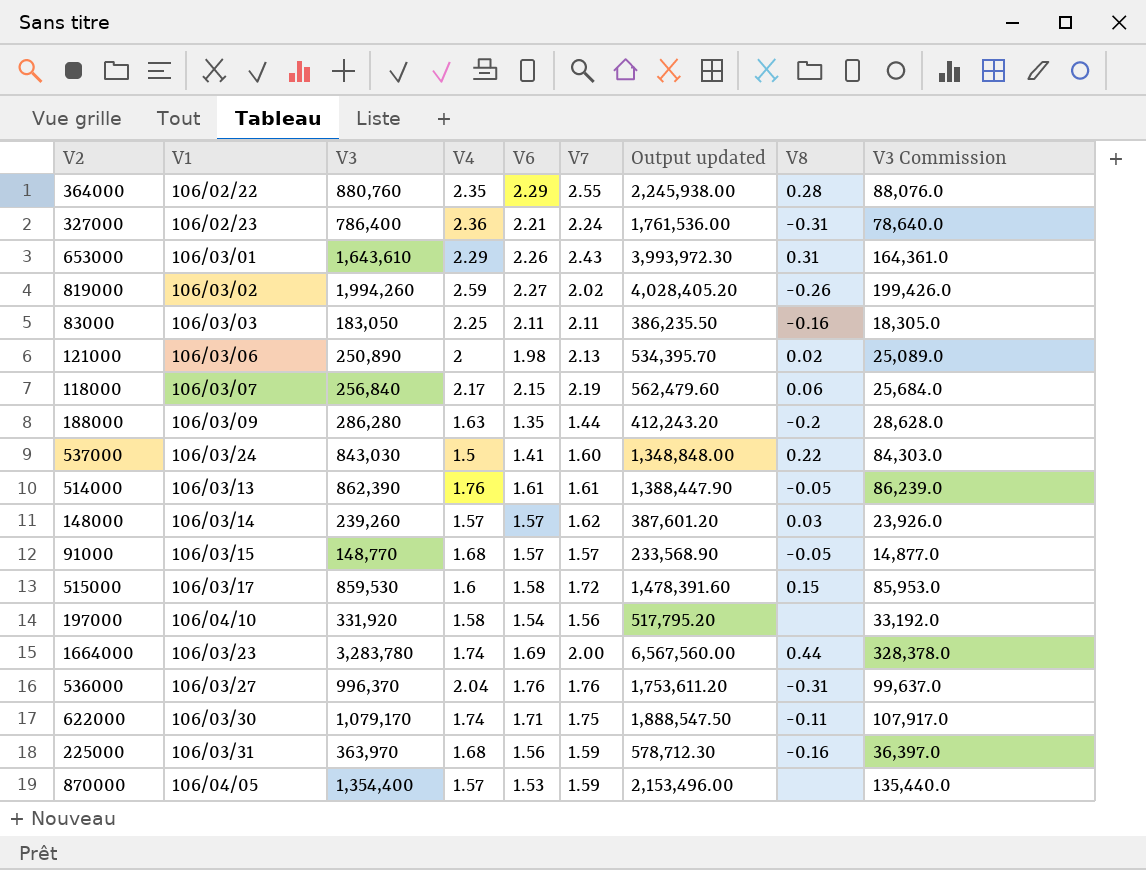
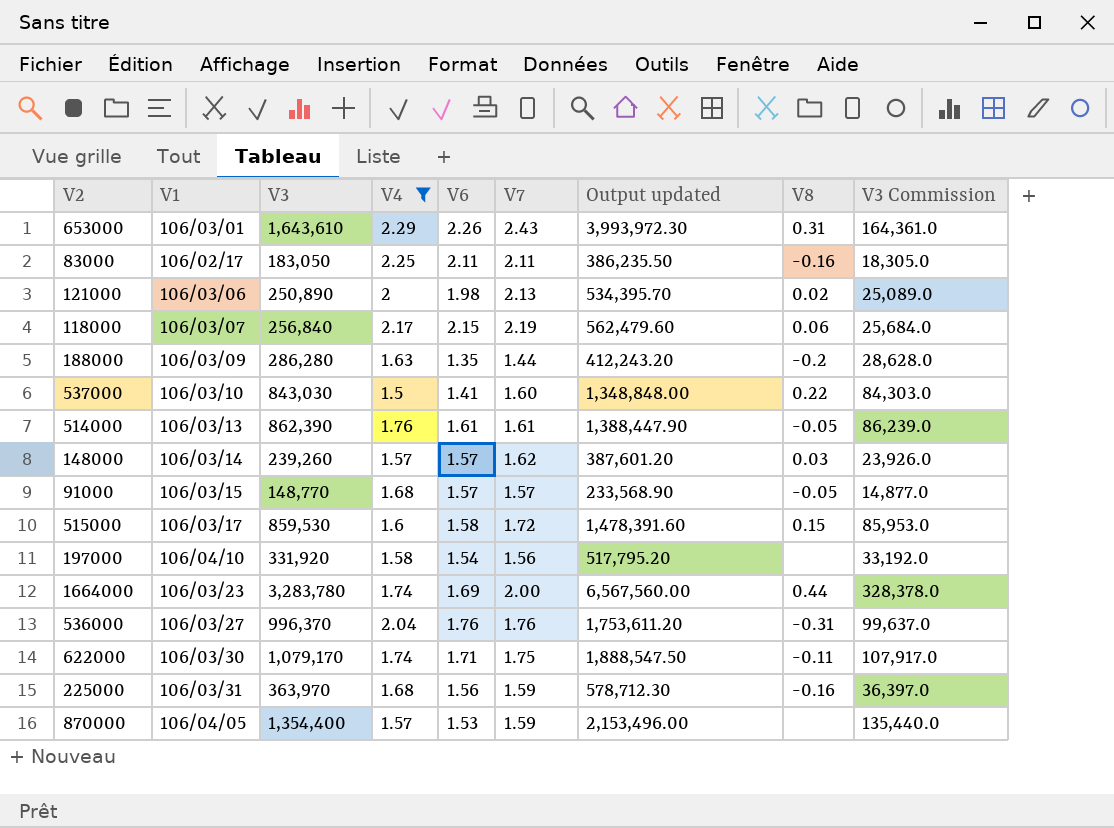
filter: none -> V4 <= 2.29
83000 | V1: 106/03/03 -> 106/02/17
537000 | V1: 106/03/24 -> 106/03/10

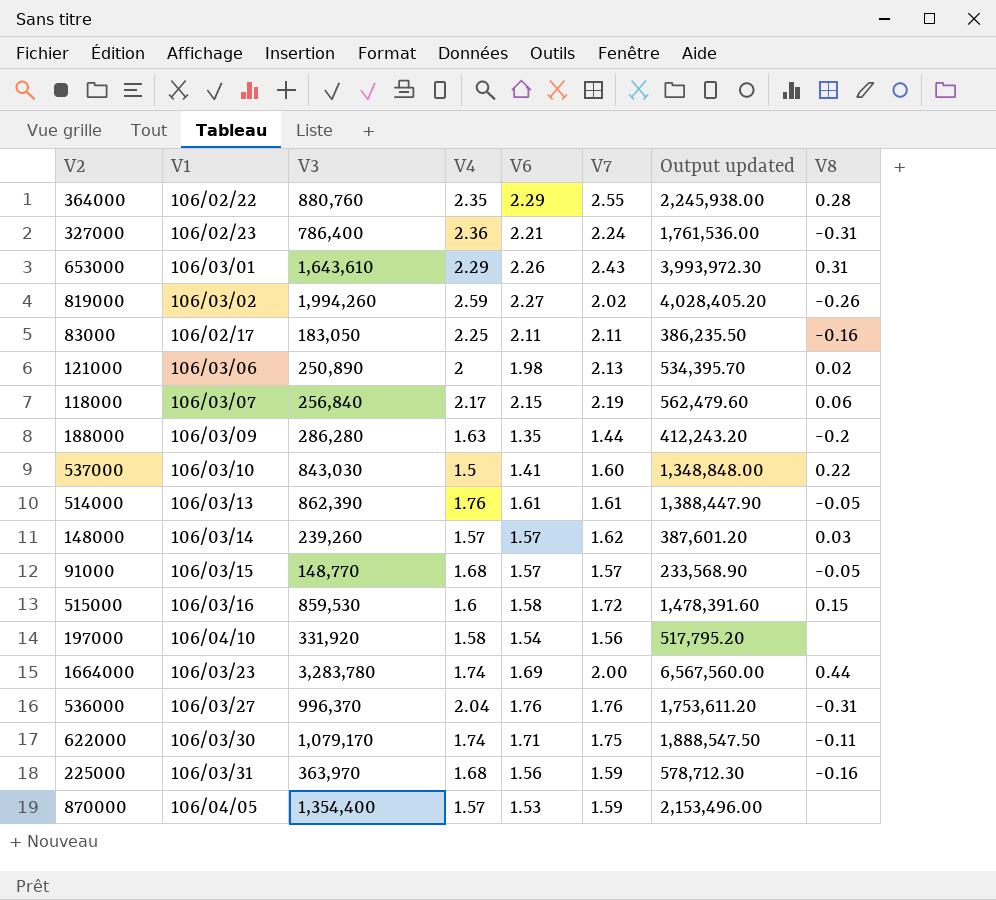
filter: V4 <= 2.29 -> none
column V3 Commission | formula: [V3] * 0.1 -> none
515000 | V1: 106/03/17 -> 106/03/16

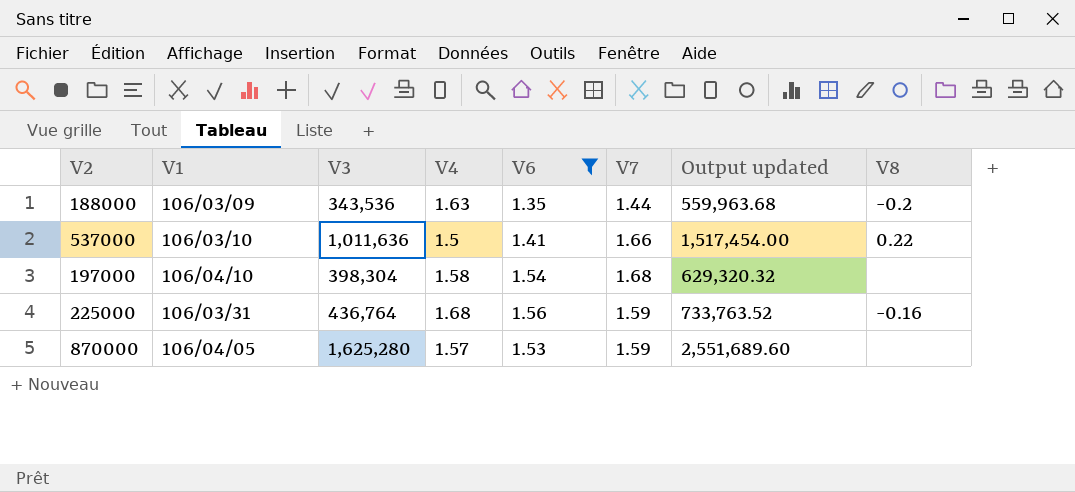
filter: none -> V6 <= 1.56
column Output updated | formula: [V3] * [V7] -> [V3] * [V4]
188000 | V3: 286,280 -> 343,536
537000 | V3: 843,030 -> 1,011,636
537000 | V7: 1.60 -> 1.66
197000 | V3: 331,920 -> 398,304
197000 | V7: 1.56 -> 1.68
225000 | V3: 363,970 -> 436,764
870000 | V3: 1,354,400 -> 1,625,280

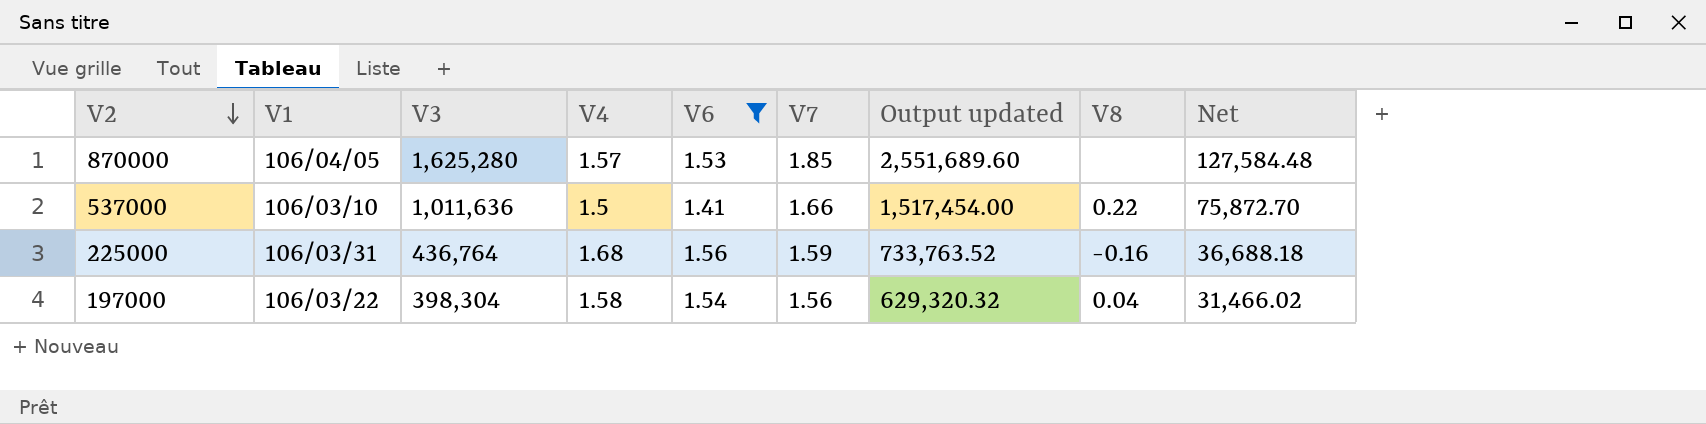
row order: none -> V2 descending
column Net | formula: none -> [Output updated] * 0.05
row 188000: 106/03/09 | 343,536 | 1.63 | 1.35 | 1.44 | 559,963.68 | -0.2 -> none
870000 | V7: 1.59 -> 1.85
197000 | V1: 106/04/10 -> 106/03/22
197000 | V7: 1.68 -> 1.56
197000 | V8: none -> 0.04

